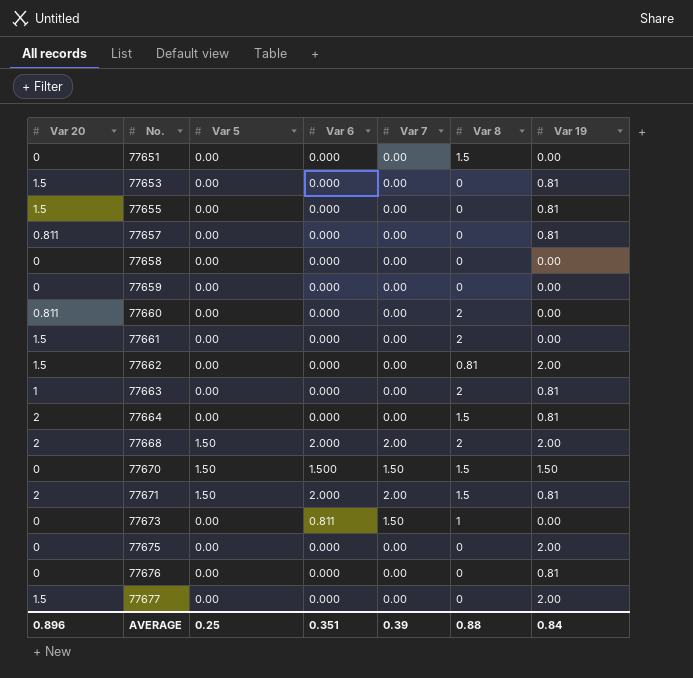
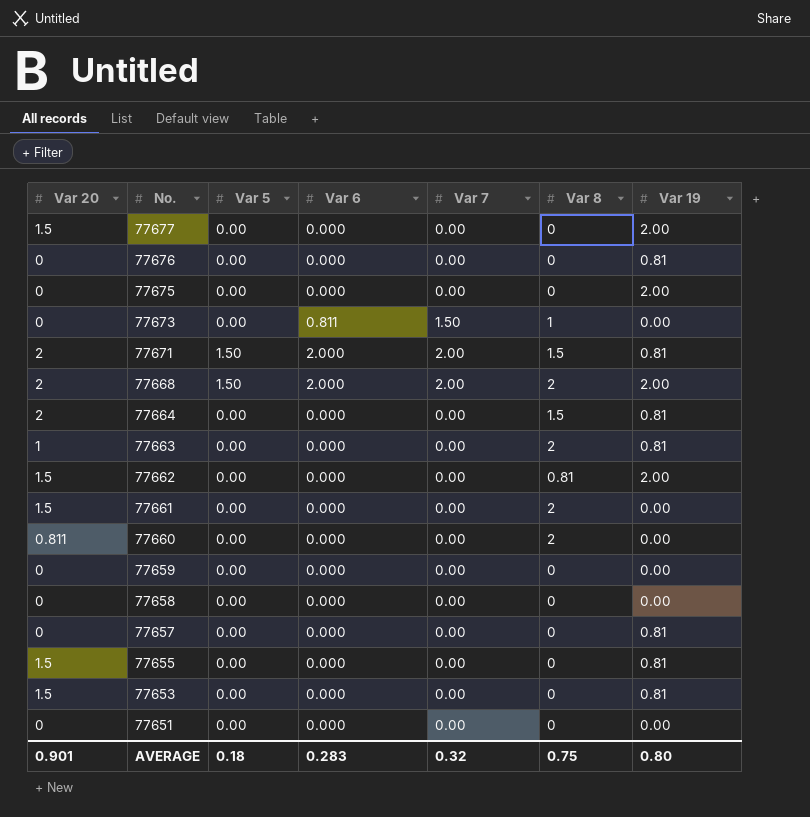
row order: No. ascending -> No. descending
row 77670: 0 | 1.50 | 1.500 | 1.50 | 1.5 | 1.50 -> none
77657 | Var 20: 0.811 -> 0
77651 | Var 8: 1.5 -> 0
AVERAGE | Var 20: 0.896 -> 0.901
AVERAGE | Var 5: 0.25 -> 0.18
AVERAGE | Var 6: 0.351 -> 0.283
AVERAGE | Var 7: 0.39 -> 0.32
AVERAGE | Var 8: 0.88 -> 0.75
AVERAGE | Var 19: 0.84 -> 0.80

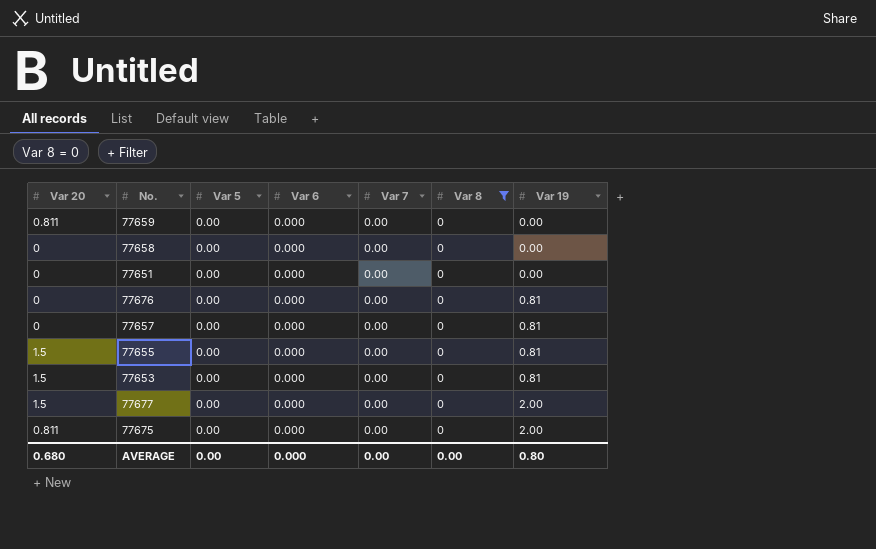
filter: none -> Var 8 = 0
row order: No. descending -> Var 19 ascending
77659 | Var 20: 0 -> 0.811
77675 | Var 20: 0 -> 0.811
AVERAGE | Var 20: 0.901 -> 0.680
AVERAGE | Var 5: 0.18 -> 0.00
AVERAGE | Var 6: 0.283 -> 0.000
AVERAGE | Var 7: 0.32 -> 0.00
AVERAGE | Var 8: 0.75 -> 0.00

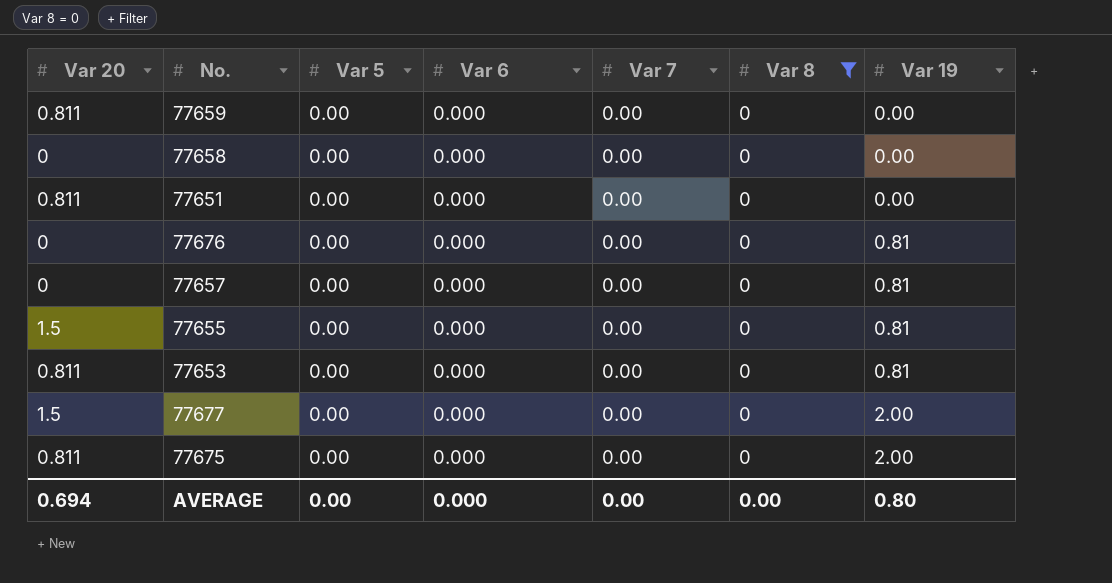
77651 | Var 20: 0 -> 0.811
77653 | Var 20: 1.5 -> 0.811
AVERAGE | Var 20: 0.680 -> 0.694

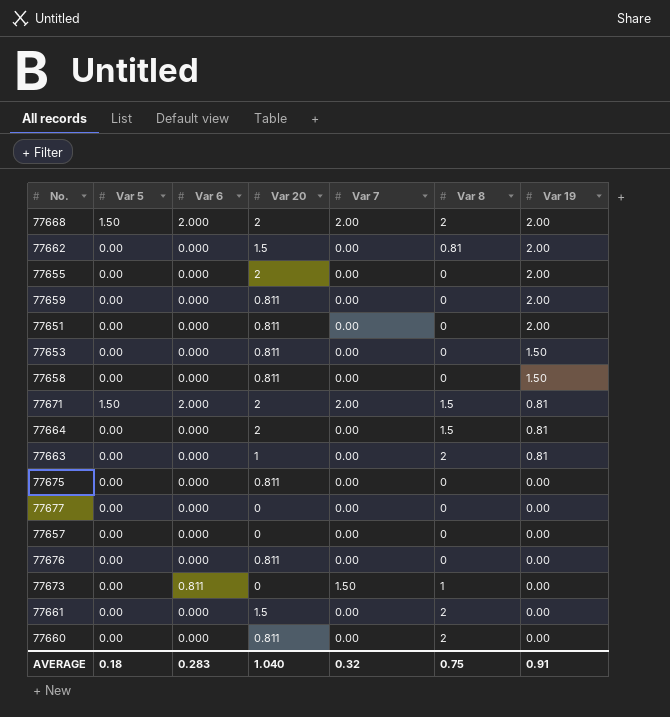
filter: Var 8 = 0 -> none
row order: Var 19 ascending -> Var 19 descending
column Var 20 | position: 1 -> 4
77655 | Var 20: 1.5 -> 2
77655 | Var 19: 0.81 -> 2.00
77659 | Var 19: 0.00 -> 2.00
77651 | Var 19: 0.00 -> 2.00
77653 | Var 19: 0.81 -> 1.50
77658 | Var 20: 0 -> 0.811
77658 | Var 19: 0.00 -> 1.50
77675 | Var 19: 2.00 -> 0.00
77677 | Var 20: 1.5 -> 0
77677 | Var 19: 2.00 -> 0.00
77657 | Var 19: 0.81 -> 0.00
77676 | Var 20: 0 -> 0.811
77676 | Var 19: 0.81 -> 0.00
AVERAGE | Var 5: 0.00 -> 0.18
AVERAGE | Var 6: 0.000 -> 0.283
AVERAGE | Var 20: 0.694 -> 1.040
AVERAGE | Var 7: 0.00 -> 0.32
AVERAGE | Var 8: 0.00 -> 0.75
AVERAGE | Var 19: 0.80 -> 0.91

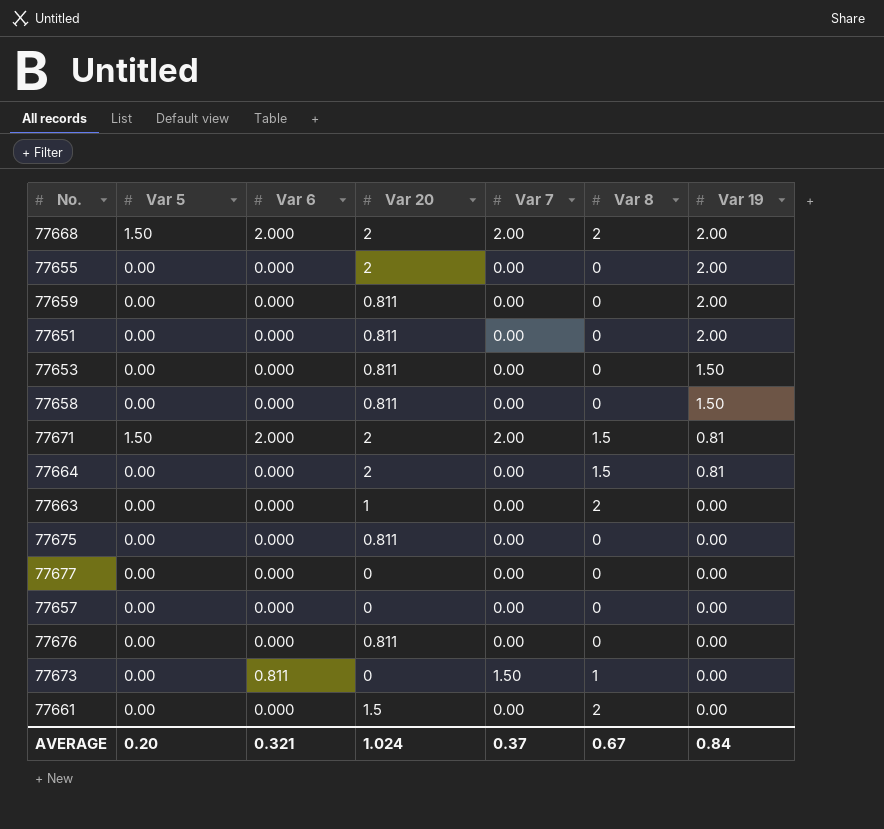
row 77662: 0.00 | 0.000 | 1.5 | 0.00 | 0.81 | 2.00 -> none
row 77660: 0.00 | 0.000 | 0.811 | 0.00 | 2 | 0.00 -> none
77663 | Var 19: 0.81 -> 0.00
AVERAGE | Var 5: 0.18 -> 0.20
AVERAGE | Var 6: 0.283 -> 0.321
AVERAGE | Var 20: 1.040 -> 1.024
AVERAGE | Var 7: 0.32 -> 0.37
AVERAGE | Var 8: 0.75 -> 0.67
AVERAGE | Var 19: 0.91 -> 0.84

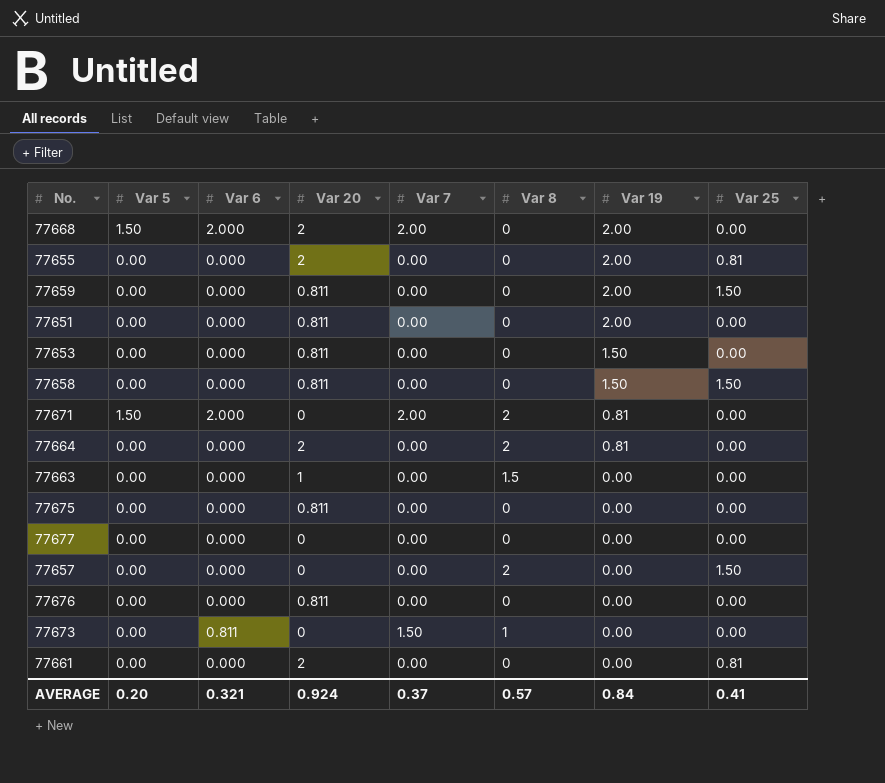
column Var 25 | position: none -> 8
77668 | Var 8: 2 -> 0
77671 | Var 20: 2 -> 0
77671 | Var 8: 1.5 -> 2
77664 | Var 8: 1.5 -> 2
77663 | Var 8: 2 -> 1.5
77657 | Var 8: 0 -> 2
77661 | Var 20: 1.5 -> 2
77661 | Var 8: 2 -> 0
AVERAGE | Var 20: 1.024 -> 0.924
AVERAGE | Var 8: 0.67 -> 0.57

